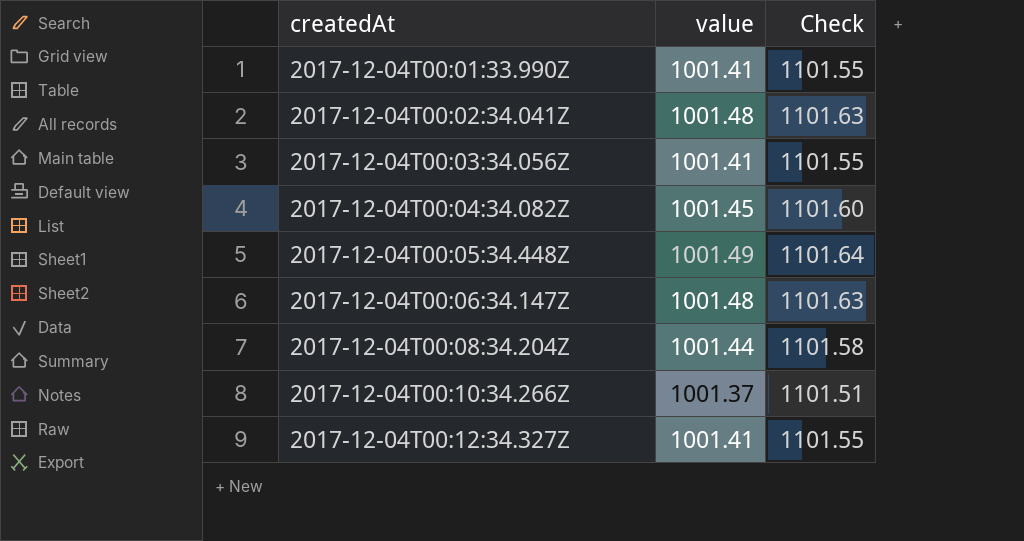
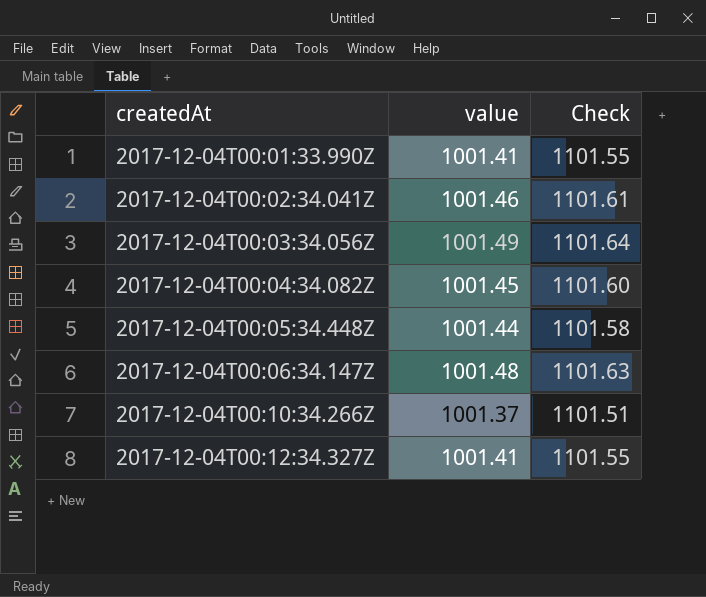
row 2017-12-04T00:08:34.204Z: 1001.44 | 1101.58 -> none
2017-12-04T00:02:34.041Z | value: 1001.48 -> 1001.46
2017-12-04T00:02:34.041Z | Check: 1101.63 -> 1101.61
2017-12-04T00:03:34.056Z | value: 1001.41 -> 1001.49
2017-12-04T00:03:34.056Z | Check: 1101.55 -> 1101.64
2017-12-04T00:05:34.448Z | value: 1001.49 -> 1001.44
2017-12-04T00:05:34.448Z | Check: 1101.64 -> 1101.58

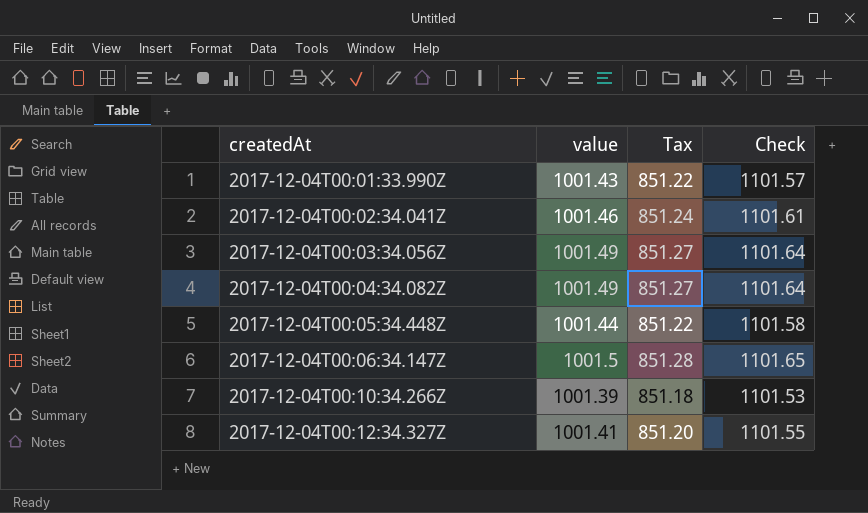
column Tax | formula: none -> [value] * 0.85
2017-12-04T00:01:33.990Z | value: 1001.41 -> 1001.43
2017-12-04T00:01:33.990Z | Check: 1101.55 -> 1101.57
2017-12-04T00:04:34.082Z | value: 1001.45 -> 1001.49
2017-12-04T00:04:34.082Z | Check: 1101.60 -> 1101.64
2017-12-04T00:06:34.147Z | value: 1001.48 -> 1001.5
2017-12-04T00:06:34.147Z | Check: 1101.63 -> 1101.65
2017-12-04T00:10:34.266Z | value: 1001.37 -> 1001.39
2017-12-04T00:10:34.266Z | Check: 1101.51 -> 1101.53

